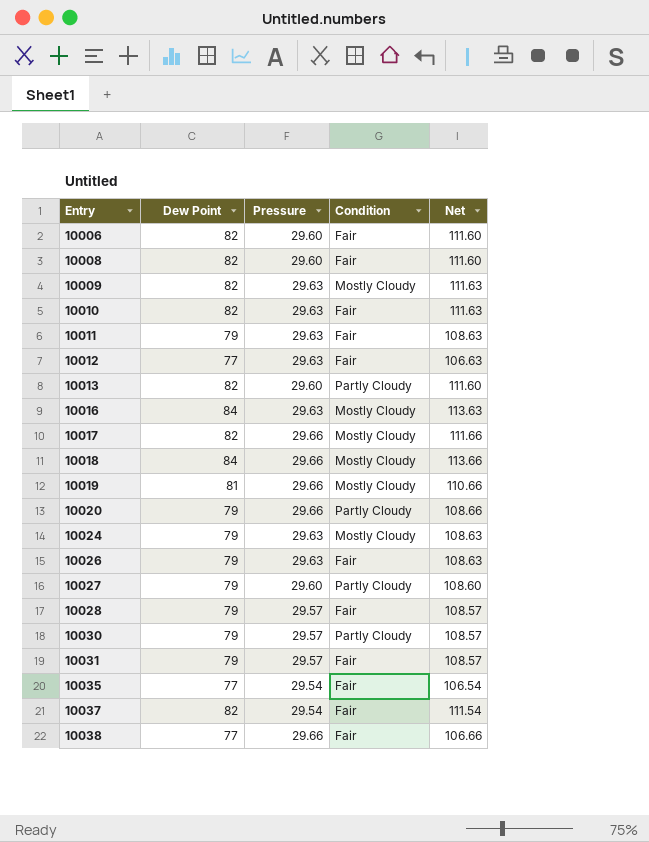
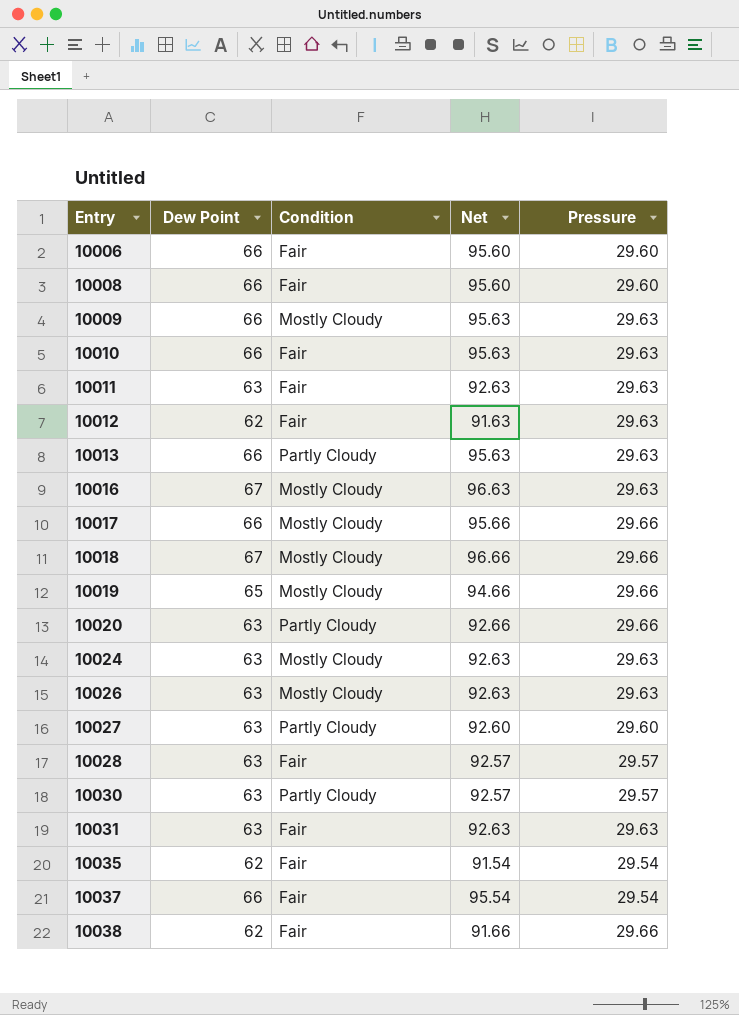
column Pressure | position: 3 -> 5
10006 | Dew Point: 82 -> 66
10006 | Net: 111.60 -> 95.60
10008 | Dew Point: 82 -> 66
10008 | Net: 111.60 -> 95.60
10009 | Dew Point: 82 -> 66
10009 | Net: 111.63 -> 95.63
10010 | Dew Point: 82 -> 66
10010 | Net: 111.63 -> 95.63
10011 | Dew Point: 79 -> 63
10011 | Net: 108.63 -> 92.63
10012 | Dew Point: 77 -> 62
10012 | Net: 106.63 -> 91.63
10013 | Dew Point: 82 -> 66
10013 | Net: 111.60 -> 95.63
10013 | Pressure: 29.60 -> 29.63
10016 | Dew Point: 84 -> 67
10016 | Net: 113.63 -> 96.63
10017 | Dew Point: 82 -> 66
10017 | Net: 111.66 -> 95.66
10018 | Dew Point: 84 -> 67
10018 | Net: 113.66 -> 96.66
10019 | Dew Point: 81 -> 65
10019 | Net: 110.66 -> 94.66
10020 | Dew Point: 79 -> 63
10020 | Net: 108.66 -> 92.66
10024 | Dew Point: 79 -> 63
10024 | Net: 108.63 -> 92.63
10026 | Dew Point: 79 -> 63
10026 | Condition: Fair -> Mostly Cloudy
10026 | Net: 108.63 -> 92.63
10027 | Dew Point: 79 -> 63
10027 | Net: 108.60 -> 92.60
10028 | Dew Point: 79 -> 63
10028 | Net: 108.57 -> 92.57
10030 | Dew Point: 79 -> 63
10030 | Net: 108.57 -> 92.57
10031 | Dew Point: 79 -> 63
10031 | Net: 108.57 -> 92.63
10031 | Pressure: 29.57 -> 29.63
10035 | Dew Point: 77 -> 62
10035 | Net: 106.54 -> 91.54
10037 | Dew Point: 82 -> 66
10037 | Net: 111.54 -> 95.54
10038 | Dew Point: 77 -> 62
10038 | Net: 106.66 -> 91.66

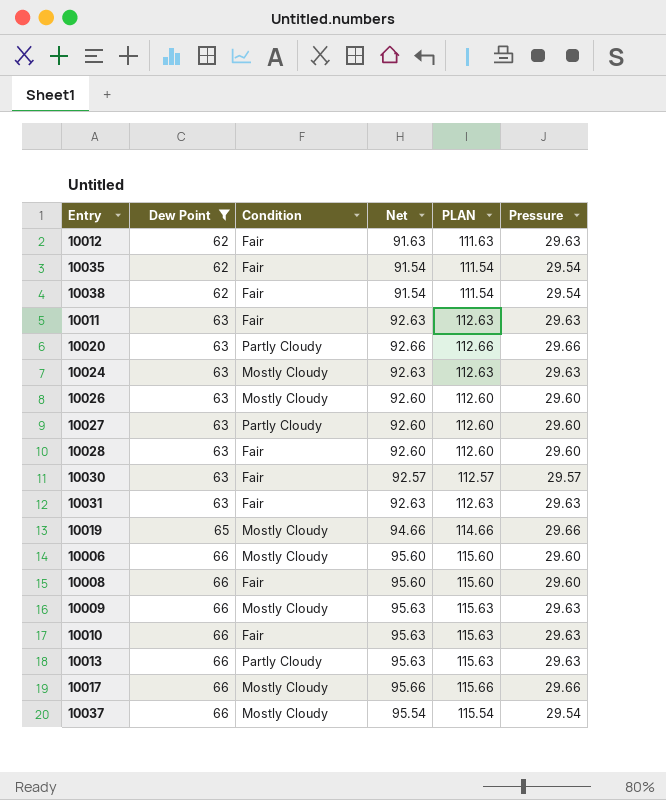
filter: none -> Dew Point != 67
row order: Entry ascending -> Dew Point ascending
column PLAN | formula: none -> [Net] + 20
10038 | Net: 91.66 -> 91.54
10038 | Pressure: 29.66 -> 29.54
10026 | Net: 92.63 -> 92.60
10026 | Pressure: 29.63 -> 29.60
10028 | Net: 92.57 -> 92.60
10028 | Pressure: 29.57 -> 29.60
10030 | Condition: Partly Cloudy -> Fair
10006 | Condition: Fair -> Mostly Cloudy
10037 | Condition: Fair -> Mostly Cloudy

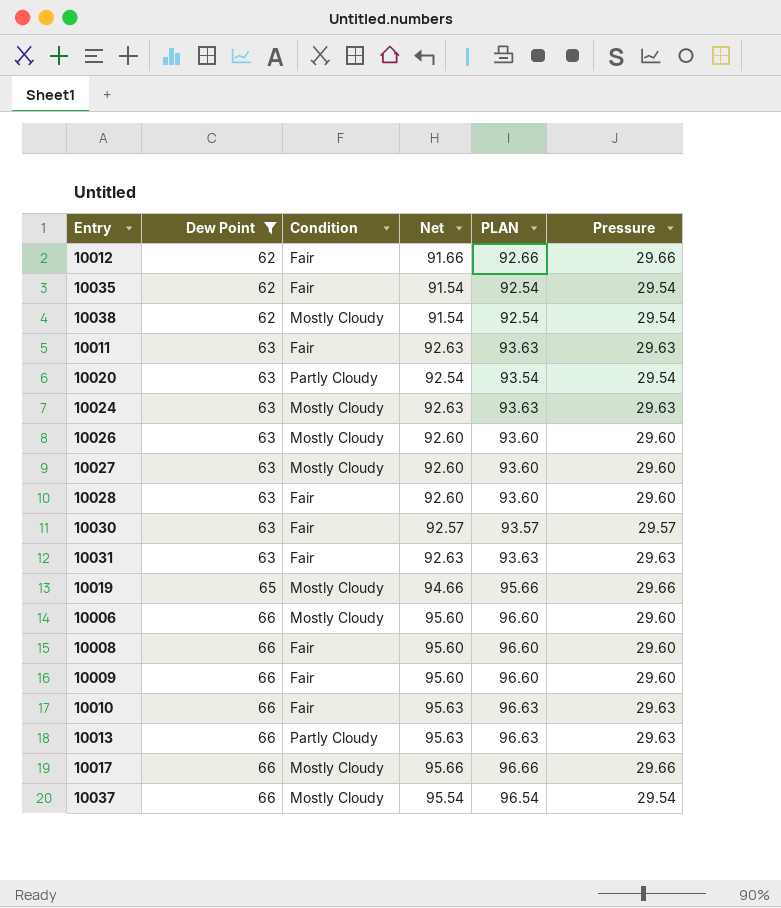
column PLAN | formula: [Net] + 20 -> [Net] + 1
10012 | Net: 91.63 -> 91.66
10012 | Pressure: 29.63 -> 29.66
10038 | Condition: Fair -> Mostly Cloudy
10020 | Net: 92.66 -> 92.54
10020 | Pressure: 29.66 -> 29.54
10027 | Condition: Partly Cloudy -> Mostly Cloudy
10009 | Condition: Mostly Cloudy -> Fair
10009 | Net: 95.63 -> 95.60
10009 | Pressure: 29.63 -> 29.60

